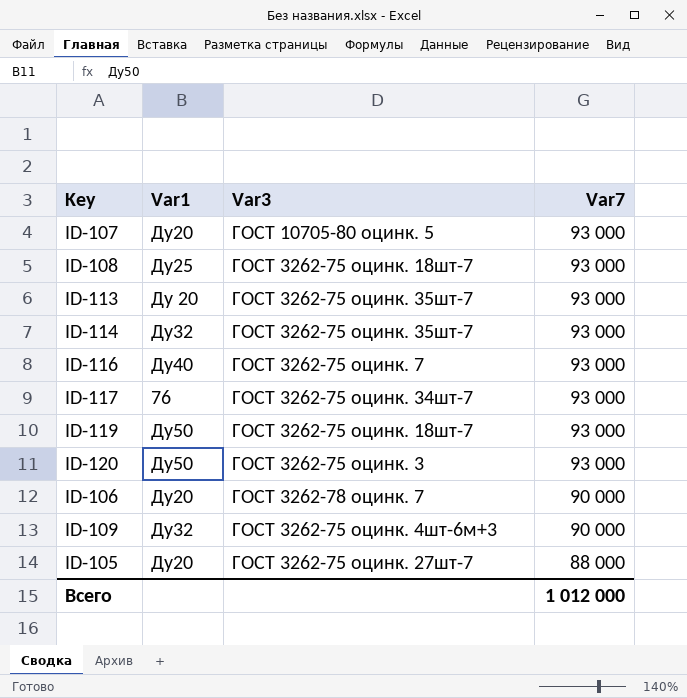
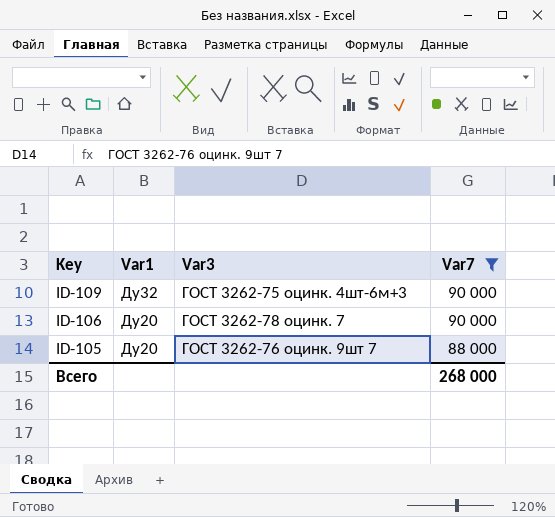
filter: none -> Var7 != 93 000
row order: Var7 descending -> Key descending
ID-105 | Var3: ГОСТ 3262-75 оцинк. 27шт-7 -> ГОСТ 3262-76 оцинк. 9шт 7
Всего | Var7: 1 012 000 -> 268 000

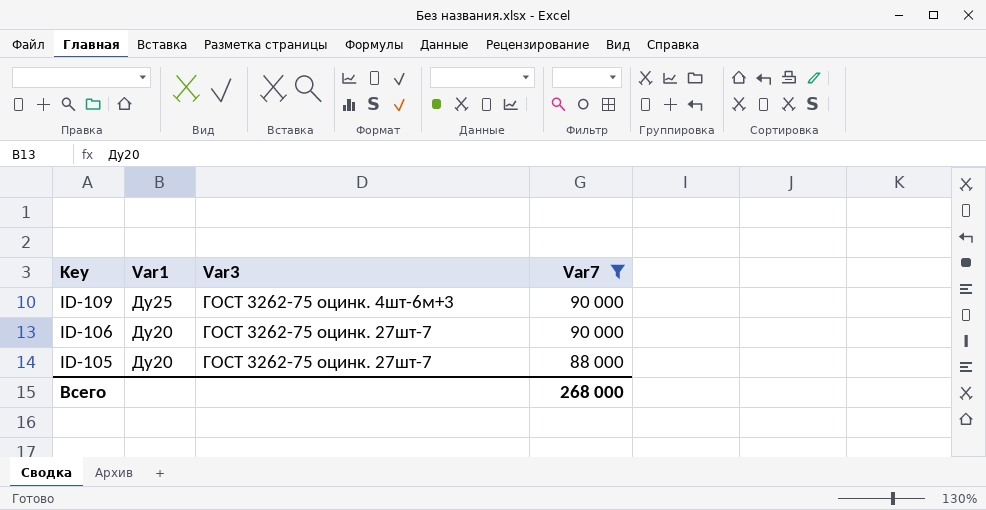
ID-109 | Var1: Ду32 -> Ду25
ID-106 | Var3: ГОСТ 3262-78 оцинк. 7 -> ГОСТ 3262-75 оцинк. 27шт-7
ID-105 | Var3: ГОСТ 3262-76 оцинк. 9шт 7 -> ГОСТ 3262-75 оцинк. 27шт-7

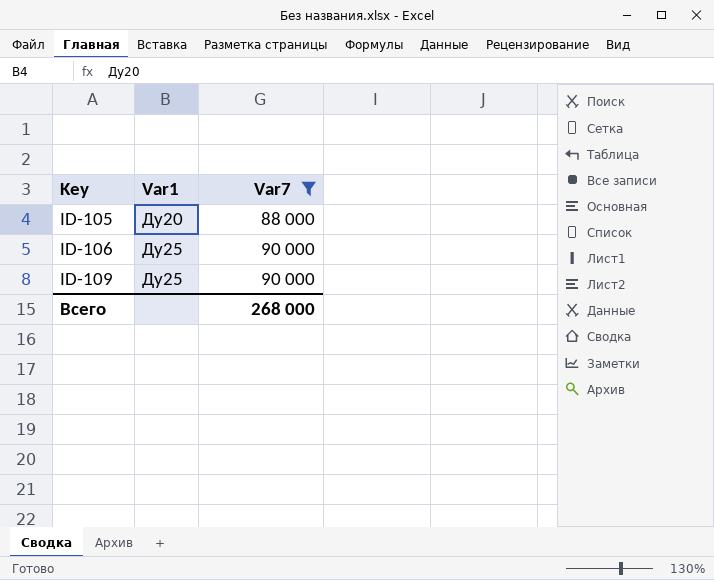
row order: Key descending -> Key ascending
column Var3 | position: 3 -> none
ID-106 | Var1: Ду20 -> Ду25

